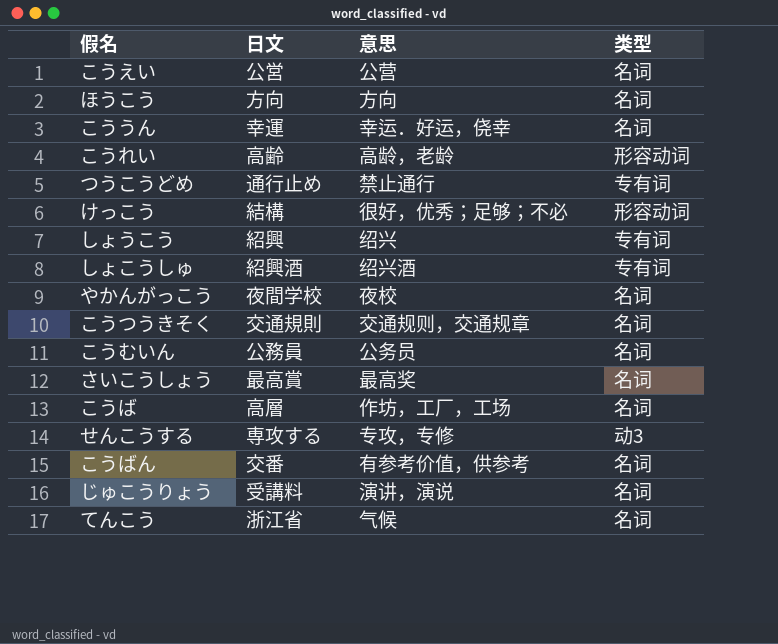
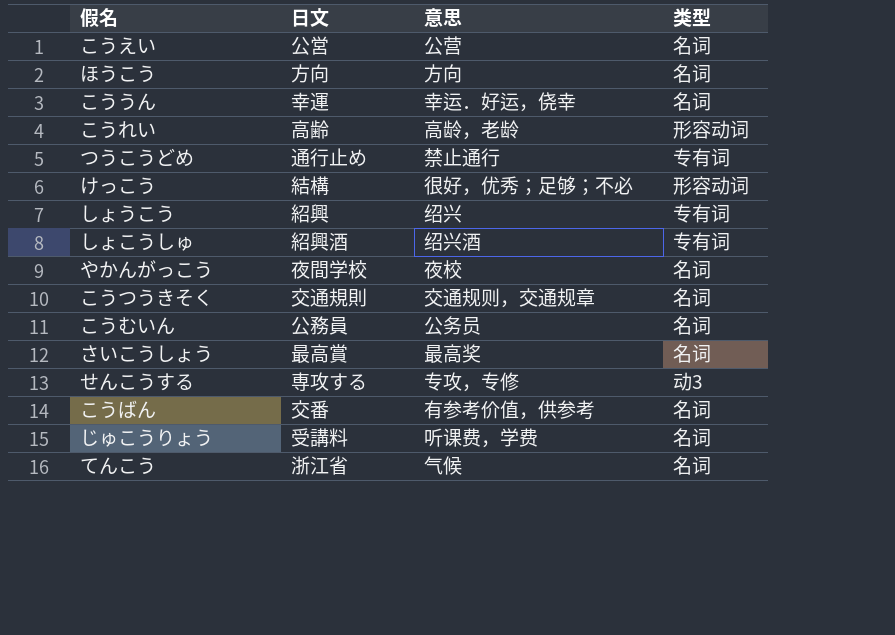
row こうば: 高層 | 作坊，工厂，工场 | 名词 -> none
じゅこうりょう | 意思: 演讲，演说 -> 听课费，学费

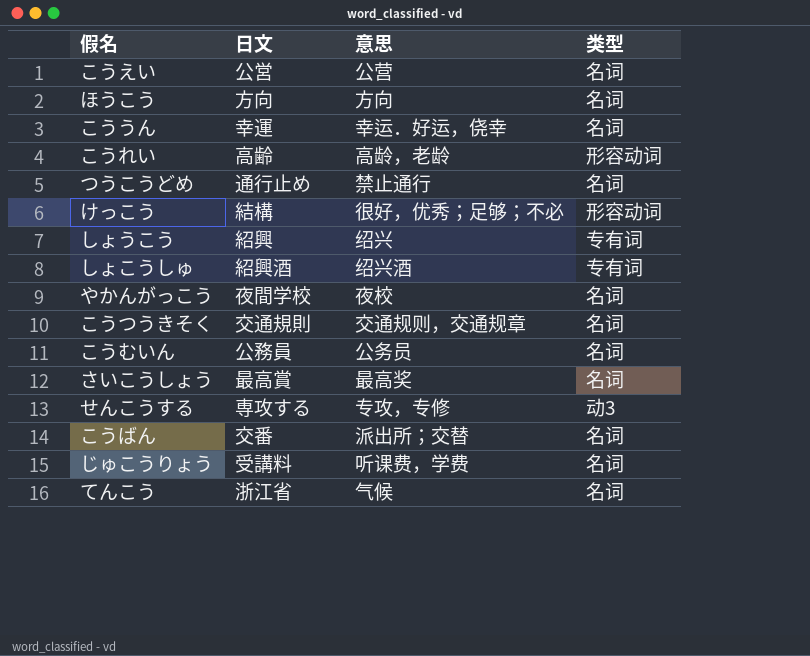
つうこうどめ | 类型: 专有词 -> 名词
こうばん | 意思: 有参考价值，供参考 -> 派出所；交替

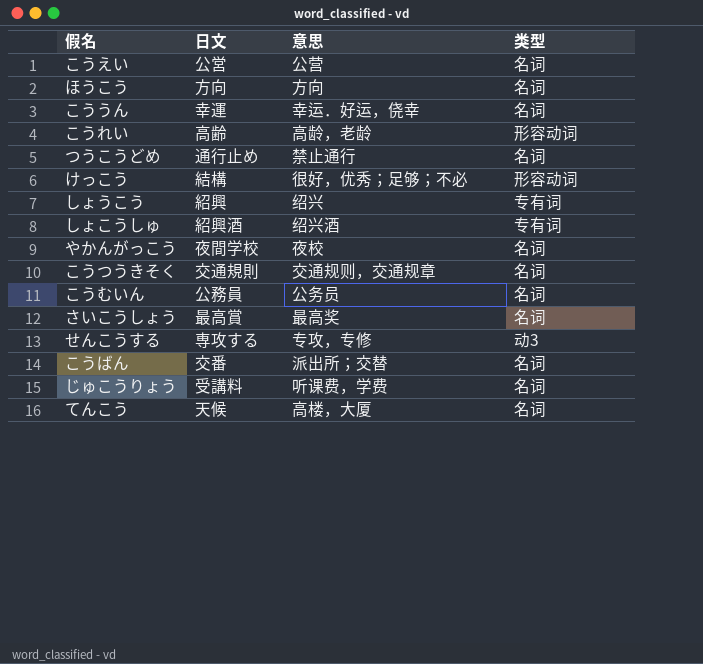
てんこう | 日文: 浙江省 -> 天候
てんこう | 意思: 气候 -> 高楼，大厦

